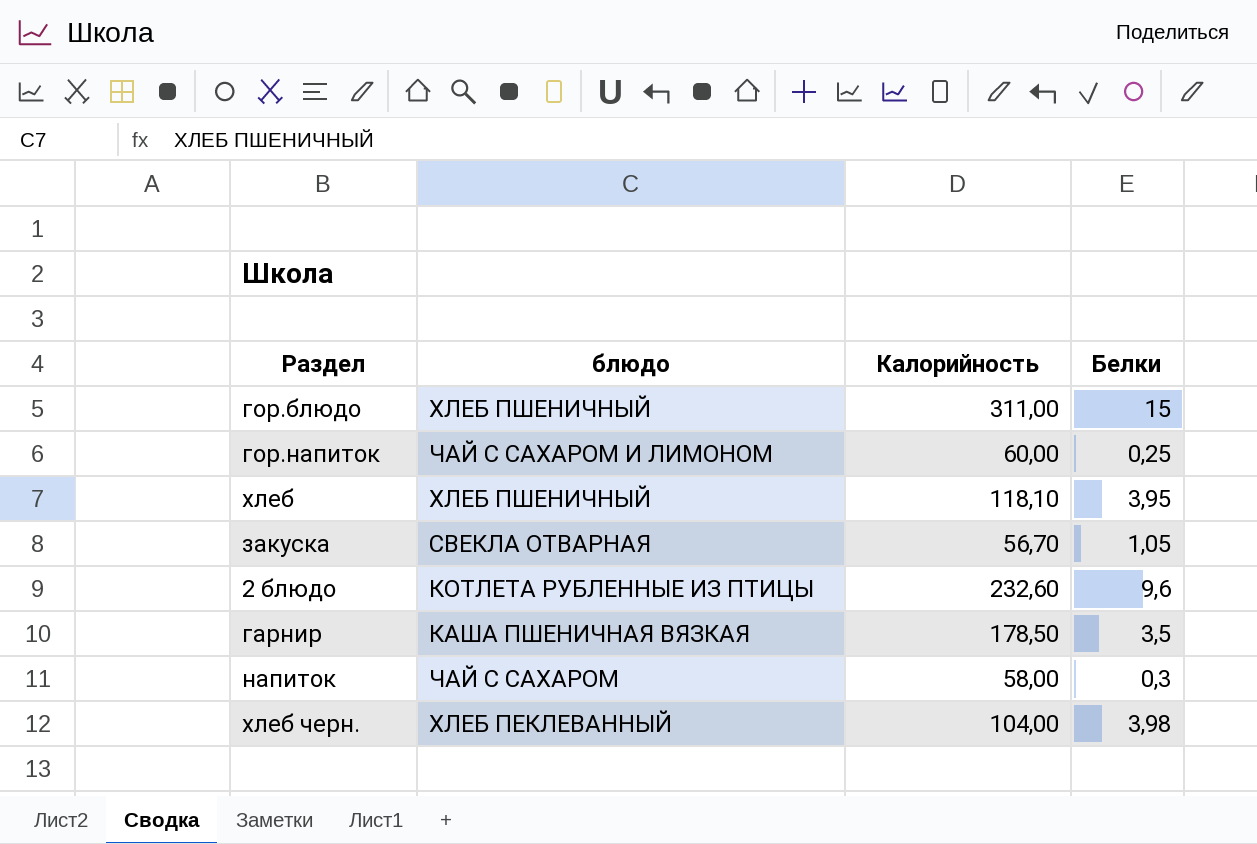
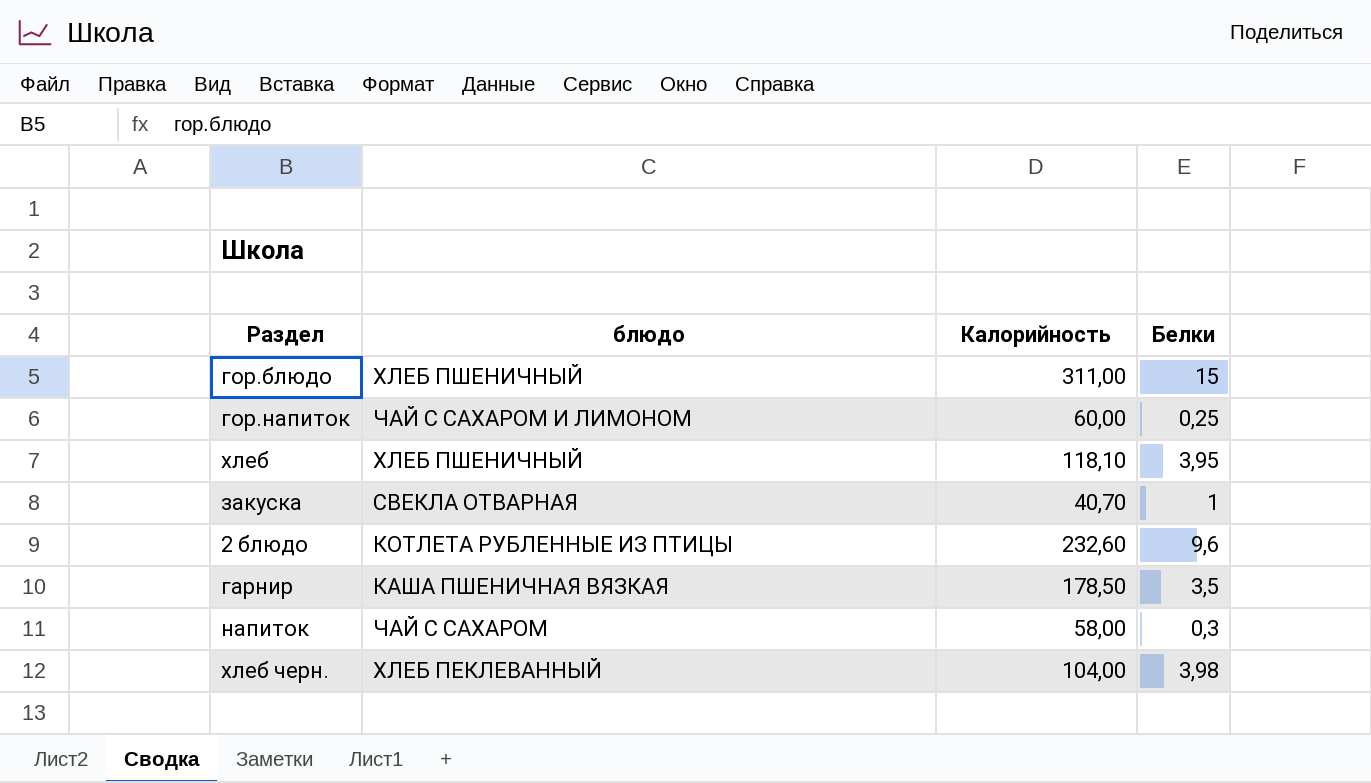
закуска | Калорийность: 56,70 -> 40,70
закуска | Белки: 1,05 -> 1

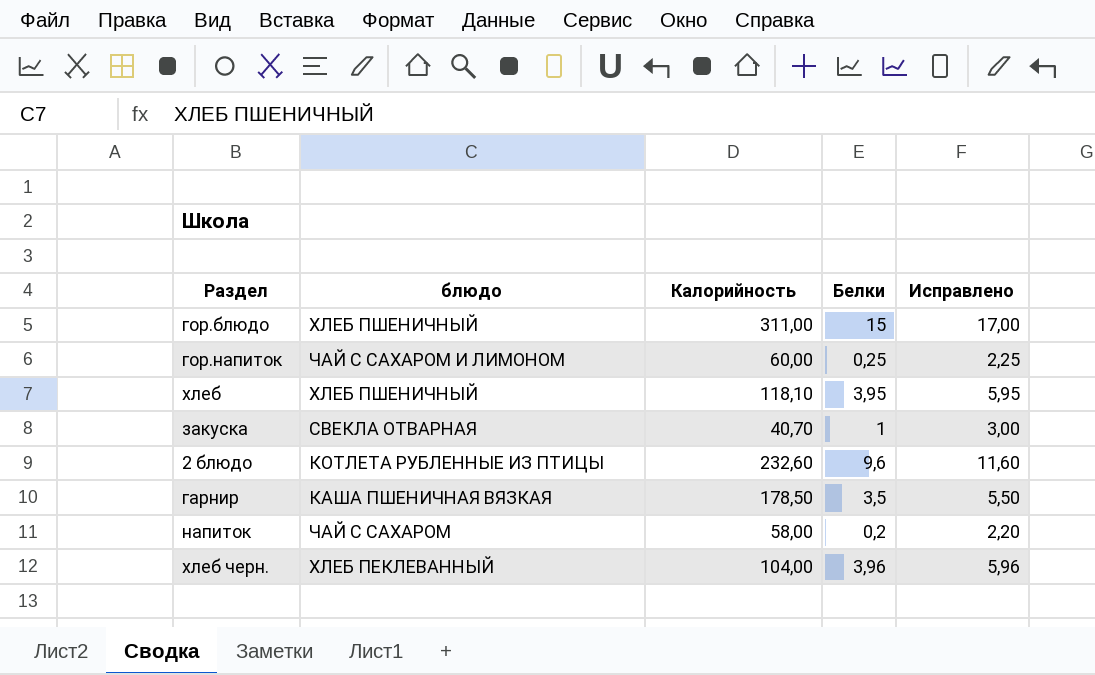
column Исправлено | formula: none -> [Белки] + 2
напиток | Белки: 0,3 -> 0,2
хлеб черн. | Белки: 3,98 -> 3,96

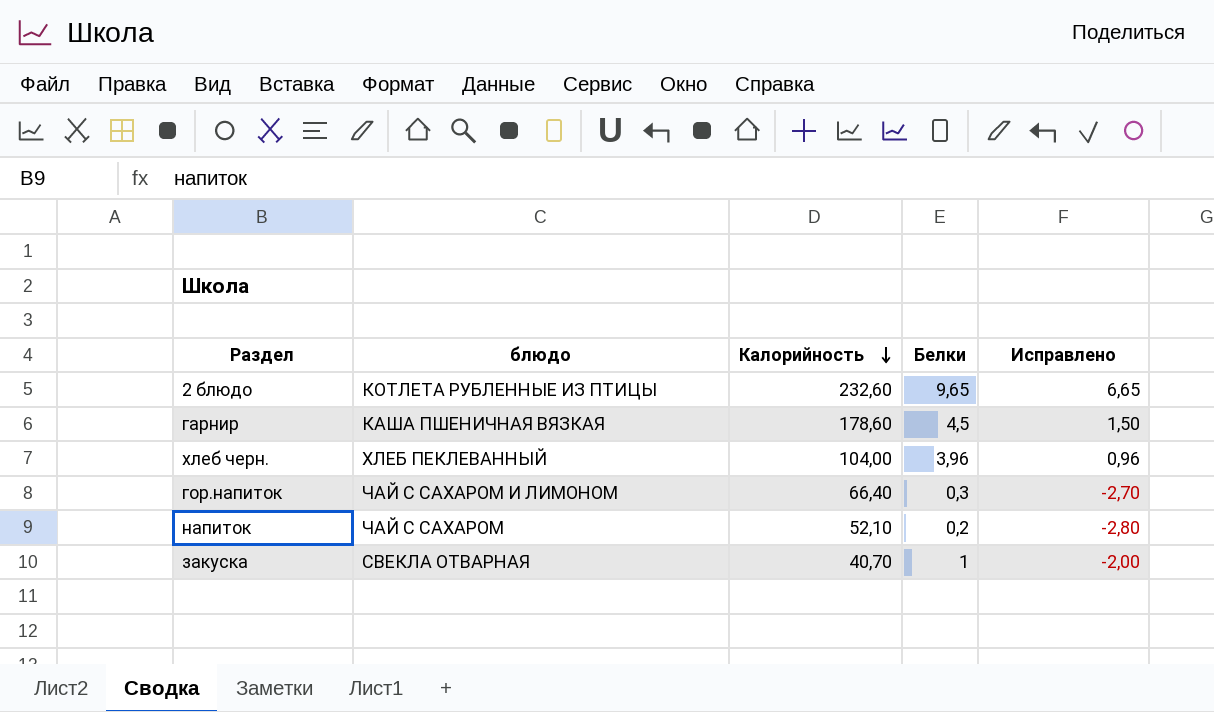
row order: none -> Калорийность descending
column Исправлено | formula: [Белки] + 2 -> [Белки] - 3
row гор.блюдо: ХЛЕБ ПШЕНИЧНЫЙ | 311,00 | 15 | 17,00 -> none
row хлеб: ХЛЕБ ПШЕНИЧНЫЙ | 118,10 | 3,95 | 5,95 -> none
2 блюдо | Белки: 9,6 -> 9,65
гарнир | Калорийность: 178,50 -> 178,60
гарнир | Белки: 3,5 -> 4,5
гор.напиток | Калорийность: 60,00 -> 66,40
гор.напиток | Белки: 0,25 -> 0,3
напиток | Калорийность: 58,00 -> 52,10

